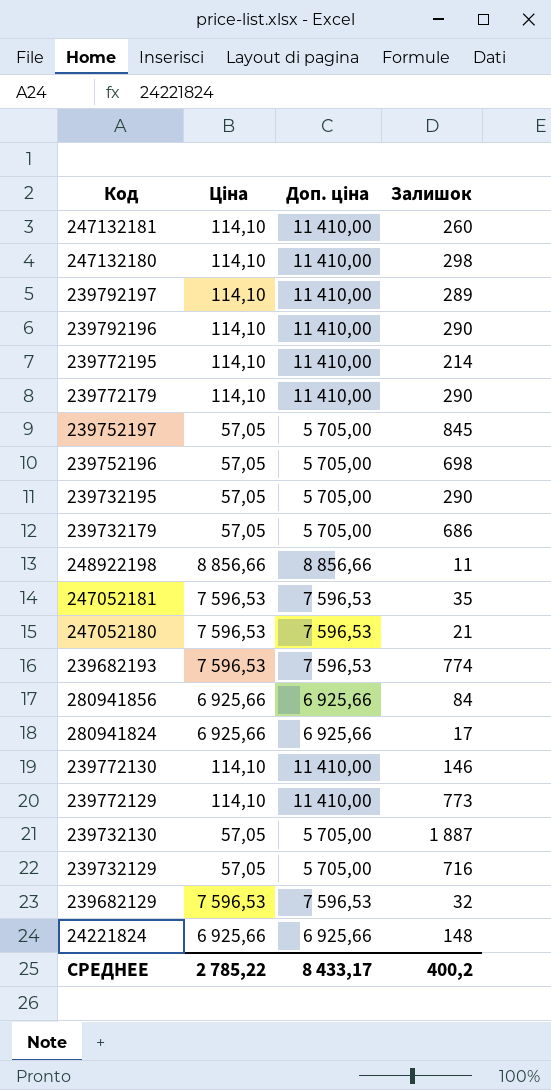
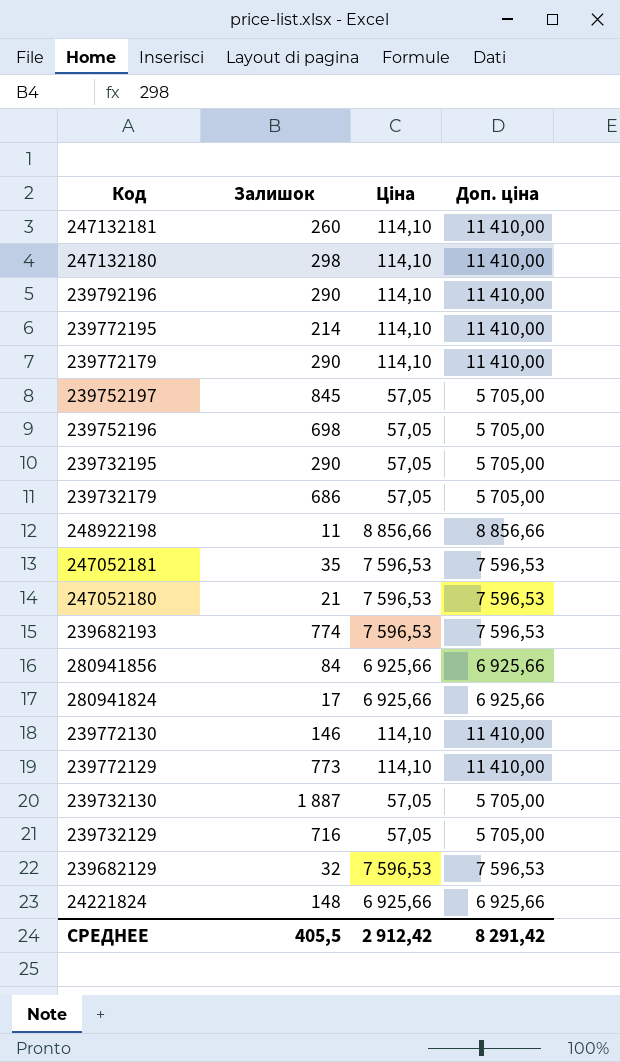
column Залишок | position: 4 -> 2
row 239792197: 114,10 | 11 410,00 | 289 -> none
СРЕДНЕЕ | Залишок: 400,2 -> 405,5
СРЕДНЕЕ | Ціна: 2 785,22 -> 2 912,42
СРЕДНЕЕ | Доп. ціна: 8 433,17 -> 8 291,42

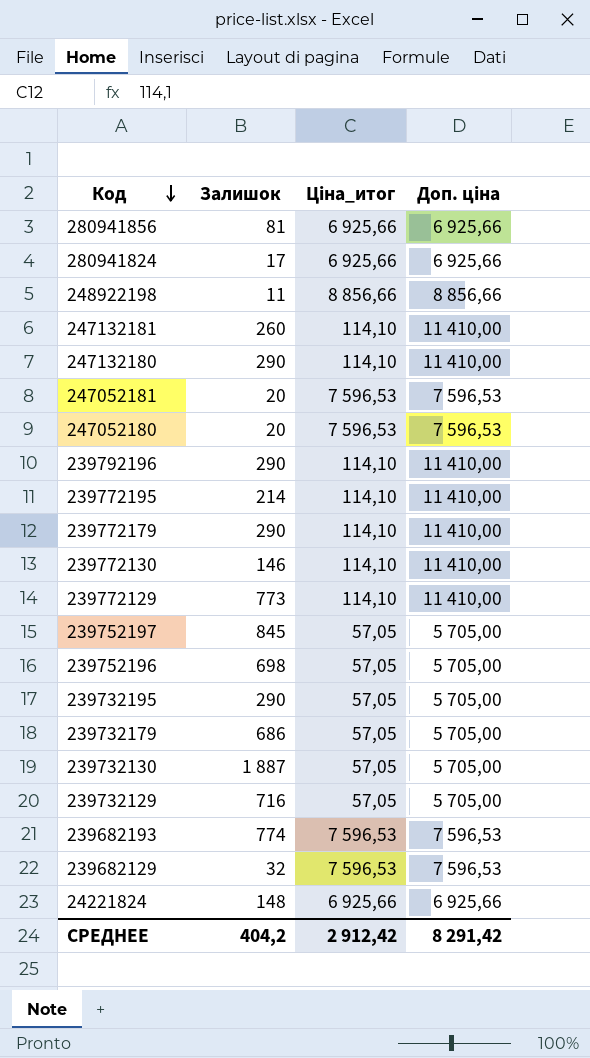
row order: none -> Код descending
column name: Ціна -> Ціна_итог
280941856 | Залишок: 84 -> 81
247132180 | Залишок: 298 -> 290
247052181 | Залишок: 35 -> 20
247052180 | Залишок: 21 -> 20
СРЕДНЕЕ | Залишок: 405,5 -> 404,2

